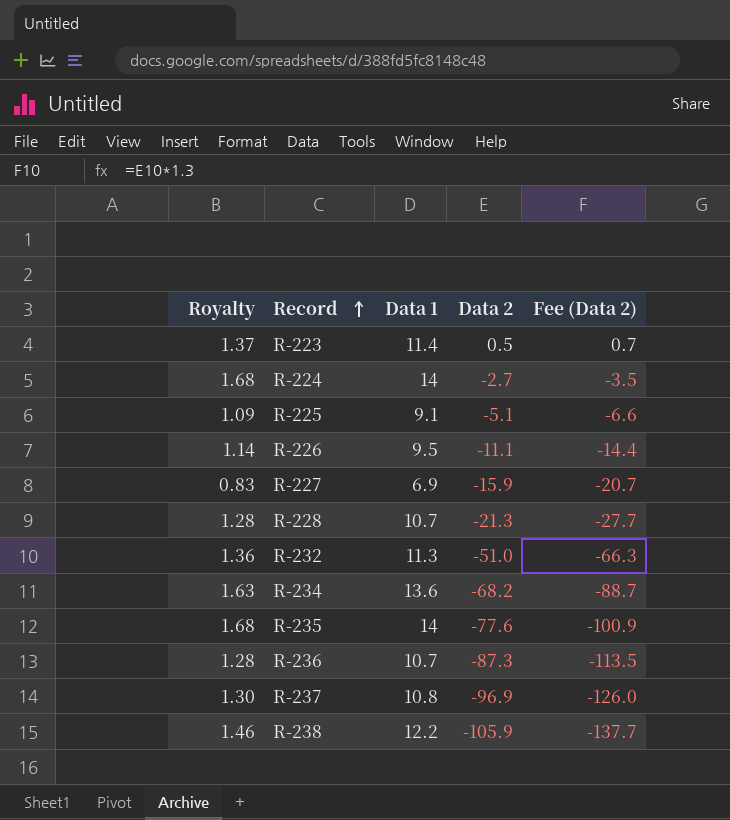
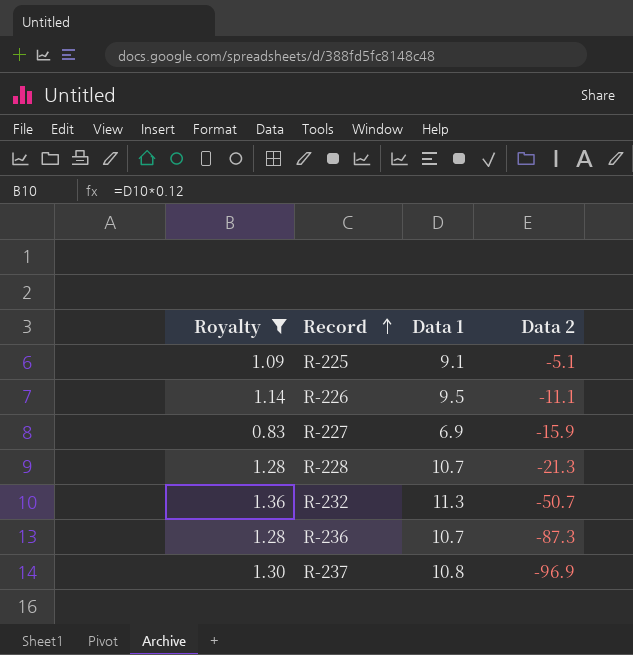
filter: none -> Royalty <= 1.36
column Fee (Data 2) | formula: [Data 2] * 1.3 -> none
R-232 | Data 2: -51.0 -> -50.7

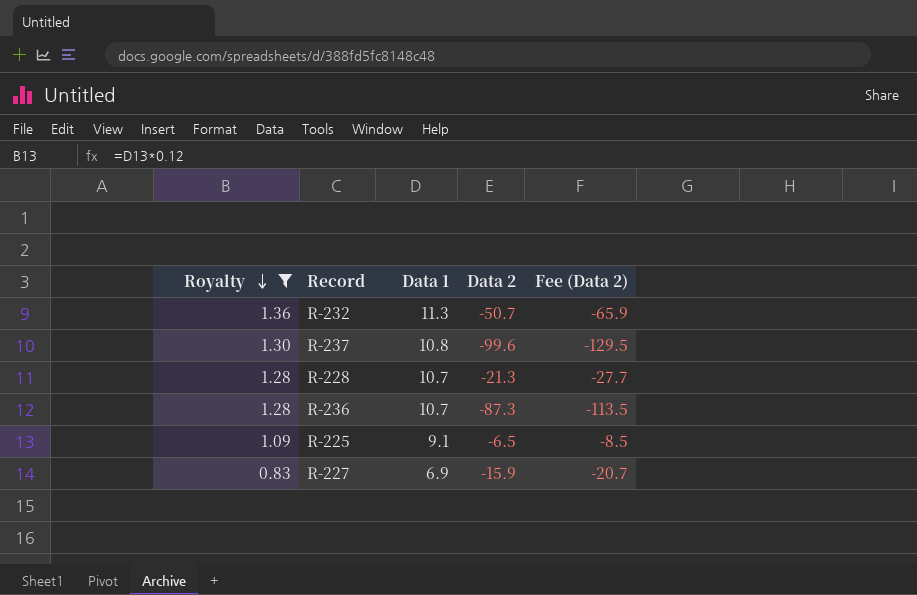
row order: Record ascending -> Royalty descending
column Fee (Data 2) | formula: none -> [Data 2] * 1.3
row R-226: 1.14 | 9.5 | -11.1 -> none
R-237 | Data 2: -96.9 -> -99.6
R-225 | Data 2: -5.1 -> -6.5

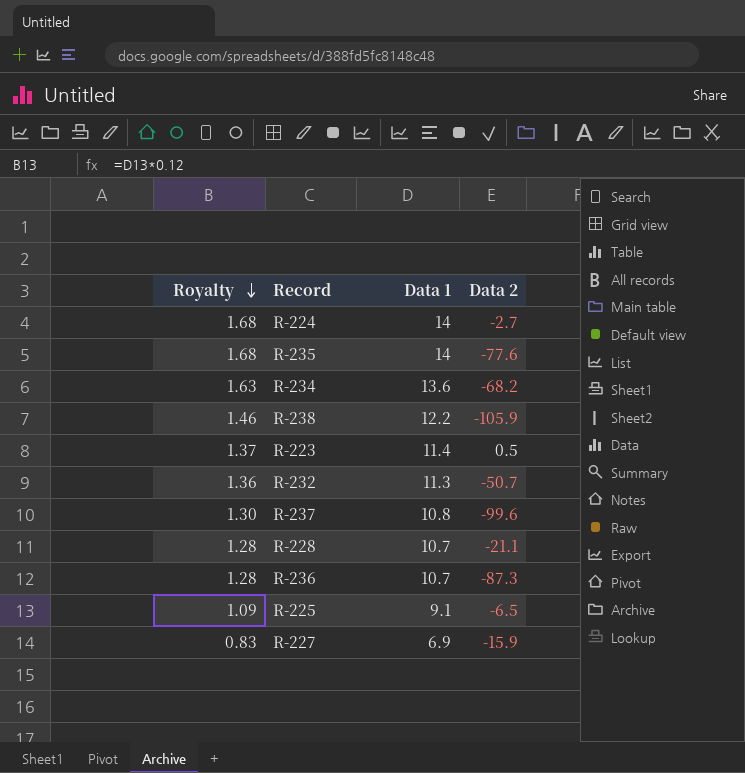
filter: Royalty <= 1.36 -> none
column Fee (Data 2) | formula: [Data 2] * 1.3 -> none
R-228 | Data 2: -21.3 -> -21.1

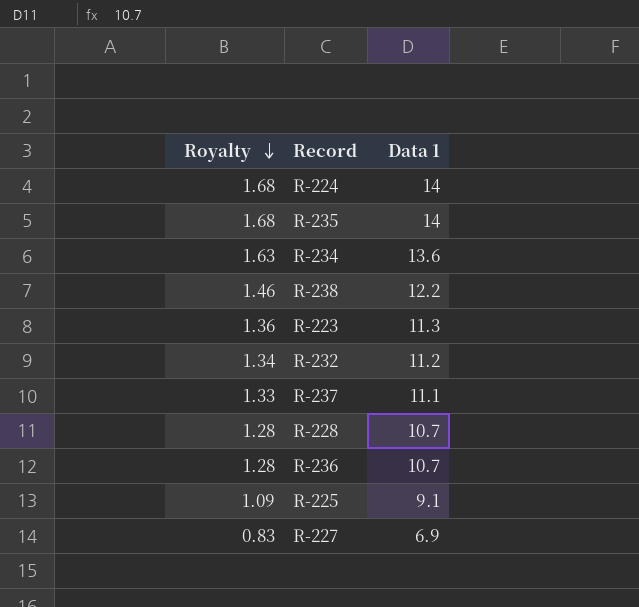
column Data 2 | position: 4 -> none
R-223 | Royalty: 1.37 -> 1.36
R-223 | Data 1: 11.4 -> 11.3
R-232 | Royalty: 1.36 -> 1.34
R-232 | Data 1: 11.3 -> 11.2
R-237 | Royalty: 1.30 -> 1.33
R-237 | Data 1: 10.8 -> 11.1

